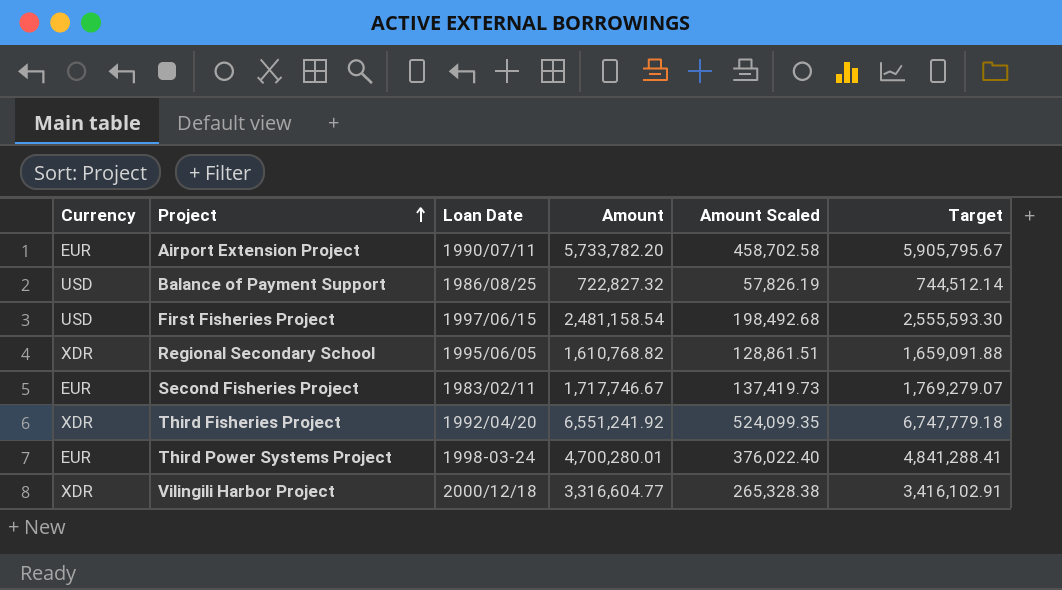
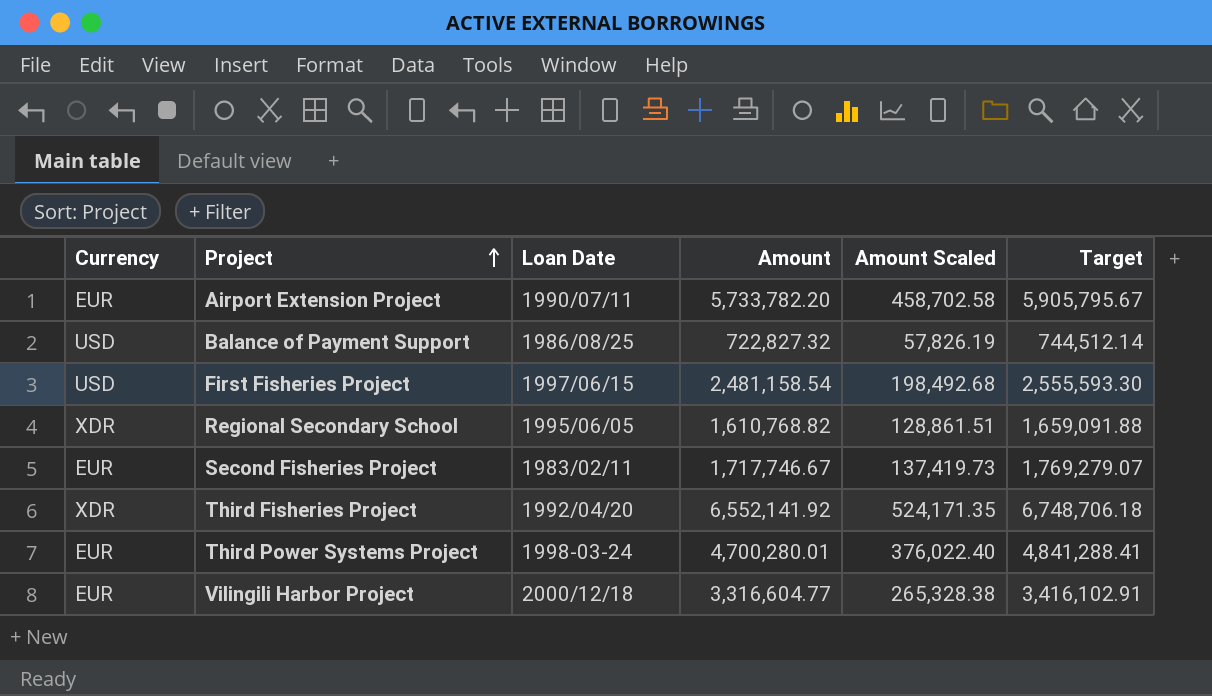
Third Fisheries Project | Amount: 6,551,241.92 -> 6,552,141.92
Third Fisheries Project | Amount Scaled: 524,099.35 -> 524,171.35
Third Fisheries Project | Target: 6,747,779.18 -> 6,748,706.18
Vilingili Harbor Project | Currency: XDR -> EUR

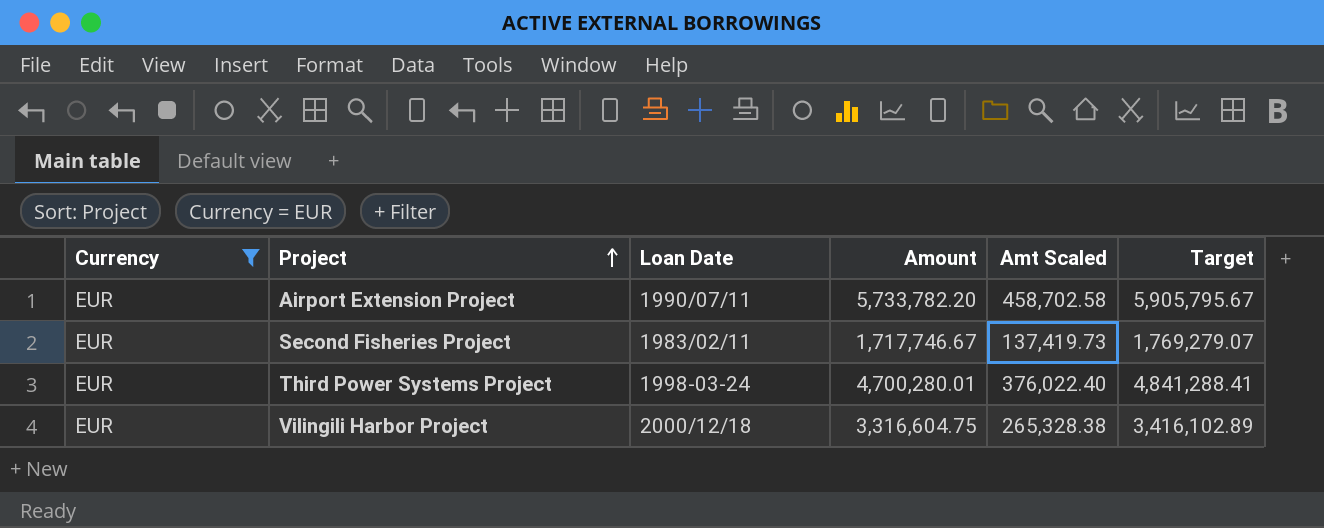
filter: none -> Currency = EUR
column name: Amount Scaled -> Amt Scaled
Vilingili Harbor Project | Amount: 3,316,604.77 -> 3,316,604.75
Vilingili Harbor Project | Target: 3,416,102.91 -> 3,416,102.89

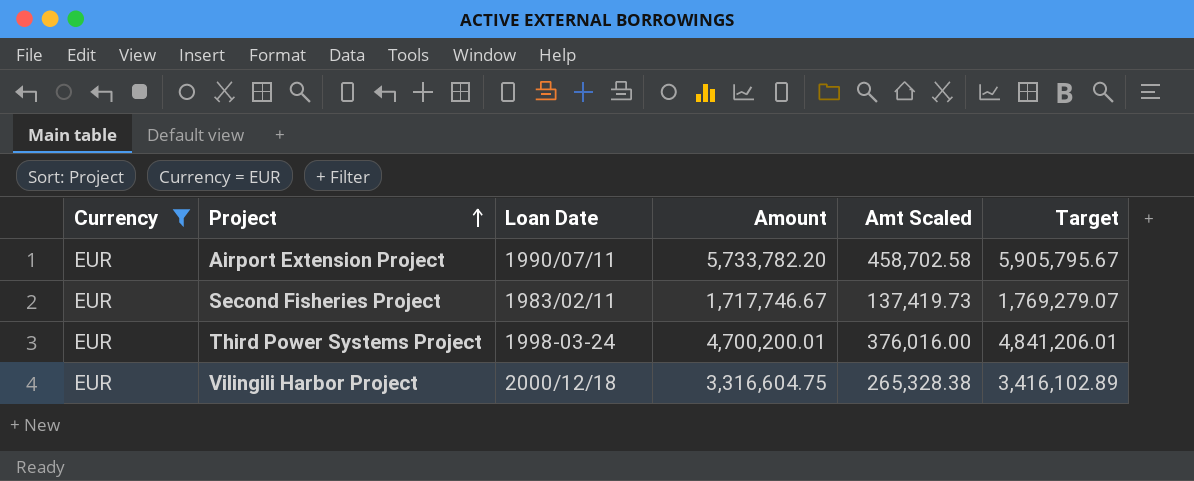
Third Power Systems Project | Amount: 4,700,280.01 -> 4,700,200.01
Third Power Systems Project | Amt Scaled: 376,022.40 -> 376,016.00
Third Power Systems Project | Target: 4,841,288.41 -> 4,841,206.01

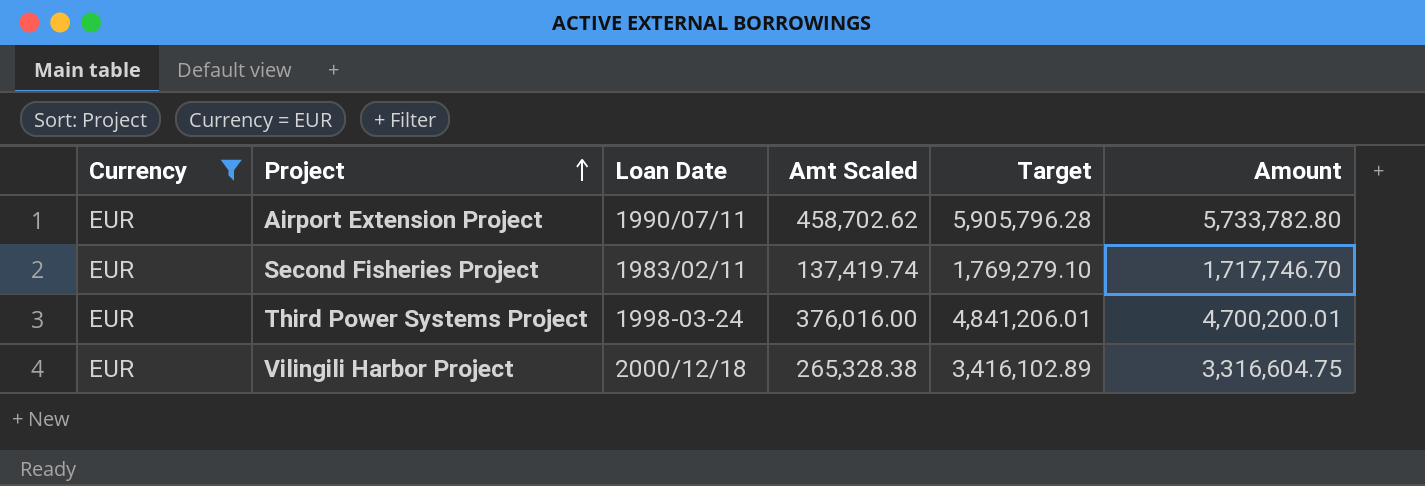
column Amount | position: 4 -> 6
Airport Extension Project | Amt Scaled: 458,702.58 -> 458,702.62
Airport Extension Project | Target: 5,905,795.67 -> 5,905,796.28
Airport Extension Project | Amount: 5,733,782.20 -> 5,733,782.80
Second Fisheries Project | Amt Scaled: 137,419.73 -> 137,419.74
Second Fisheries Project | Target: 1,769,279.07 -> 1,769,279.10
Second Fisheries Project | Amount: 1,717,746.67 -> 1,717,746.70

